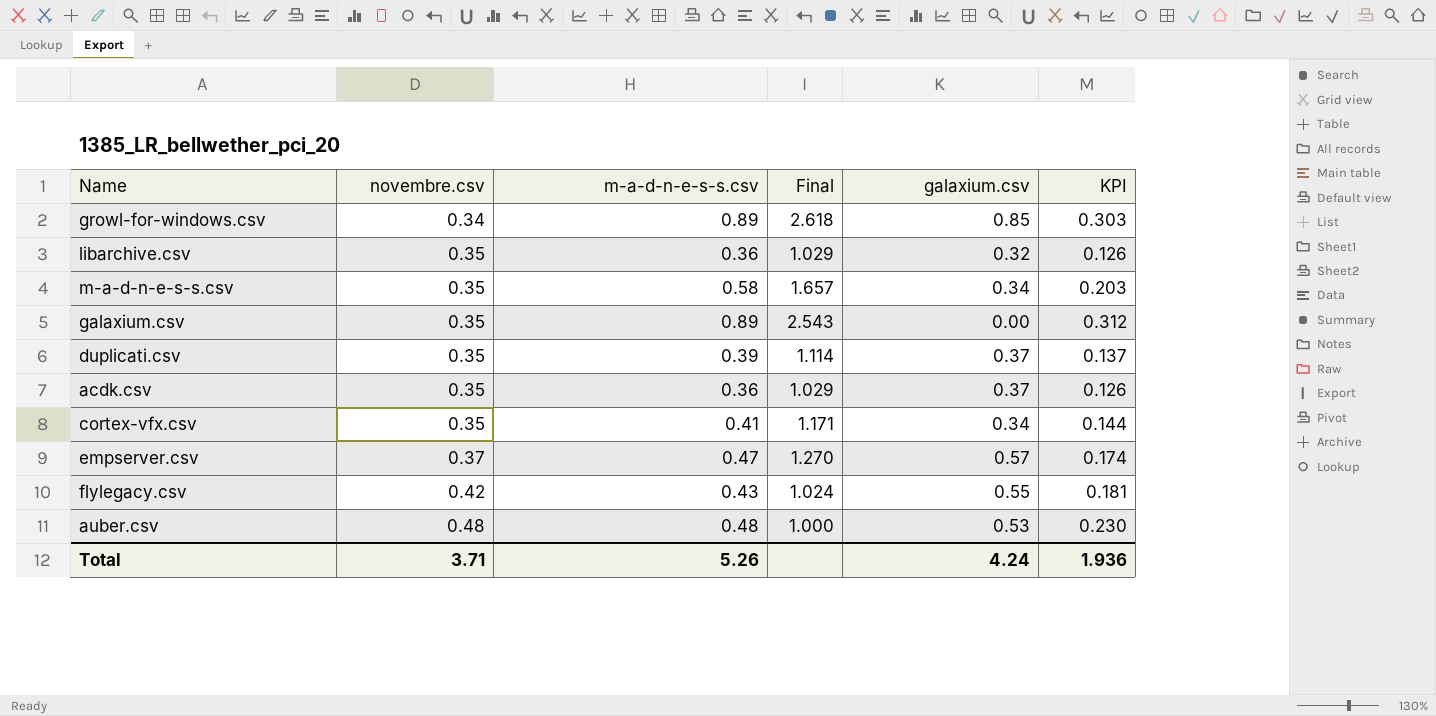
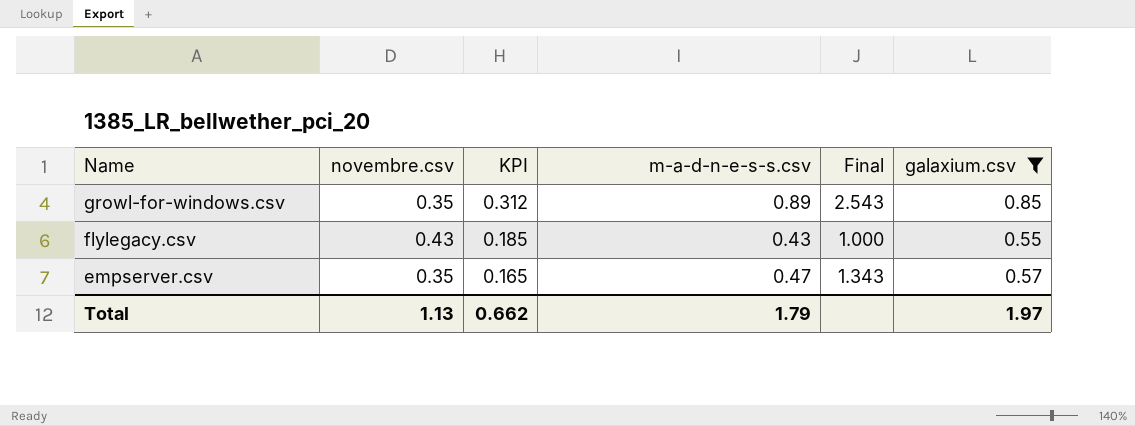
filter: none -> galaxium.csv >= 0.55
row order: novembre.csv ascending -> Name descending
column KPI | position: 6 -> 3
growl-for-windows.csv | novembre.csv: 0.34 -> 0.35
growl-for-windows.csv | KPI: 0.303 -> 0.312
growl-for-windows.csv | Final: 2.618 -> 2.543
flylegacy.csv | novembre.csv: 0.42 -> 0.43
flylegacy.csv | KPI: 0.181 -> 0.185
flylegacy.csv | Final: 1.024 -> 1.000
empserver.csv | novembre.csv: 0.37 -> 0.35
empserver.csv | KPI: 0.174 -> 0.165
empserver.csv | Final: 1.270 -> 1.343
Total | novembre.csv: 3.71 -> 1.13
Total | KPI: 1.936 -> 0.662
Total | m-a-d-n-e-s-s.csv: 5.26 -> 1.79
Total | galaxium.csv: 4.24 -> 1.97

